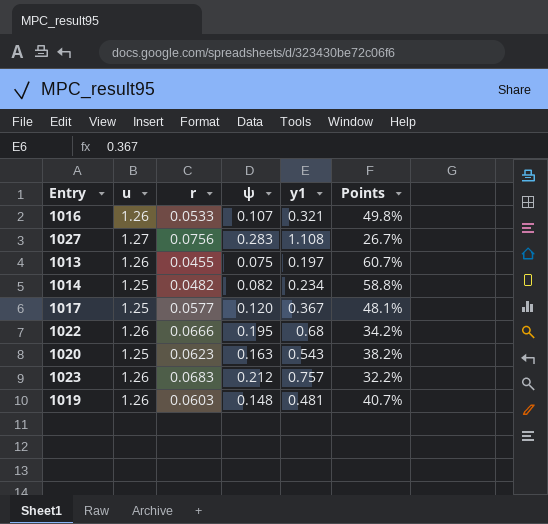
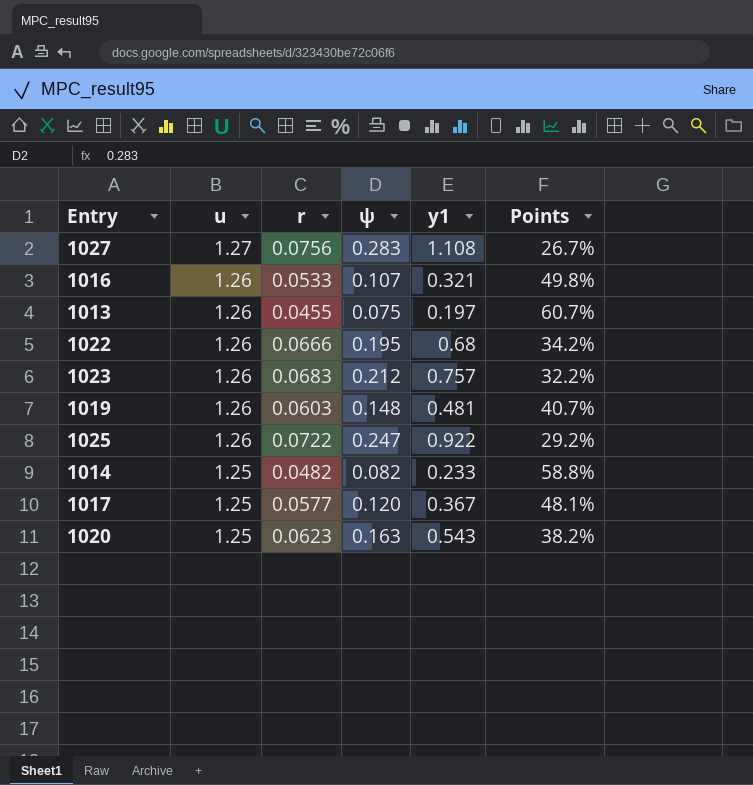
row order: none -> u descending
row 1025: none -> 1.26 | 0.0722 | 0.247 | 0.922 | 29.2%
1014 | y1: 0.234 -> 0.233

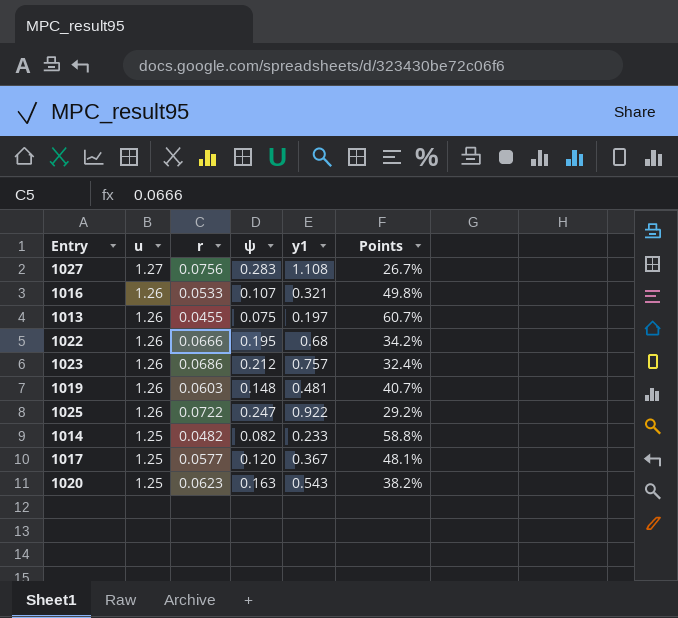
1023 | r: 0.0683 -> 0.0686
1023 | Points: 32.2% -> 32.4%

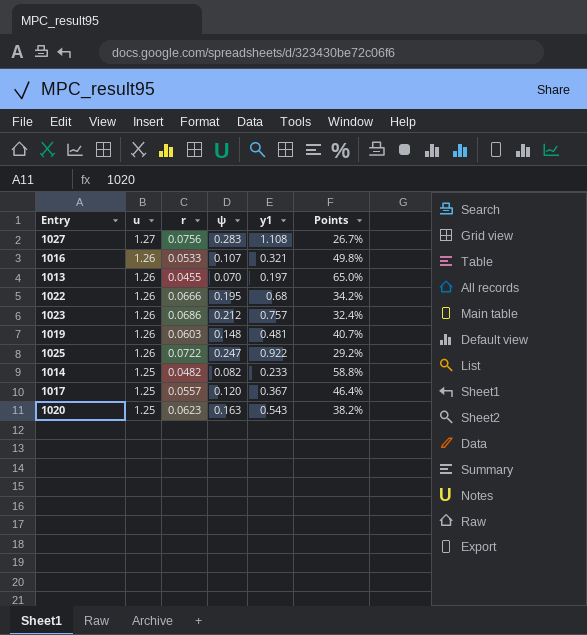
1013 | ψ: 0.075 -> 0.070
1013 | Points: 60.7% -> 65.0%
1017 | r: 0.0577 -> 0.0557
1017 | Points: 48.1% -> 46.4%

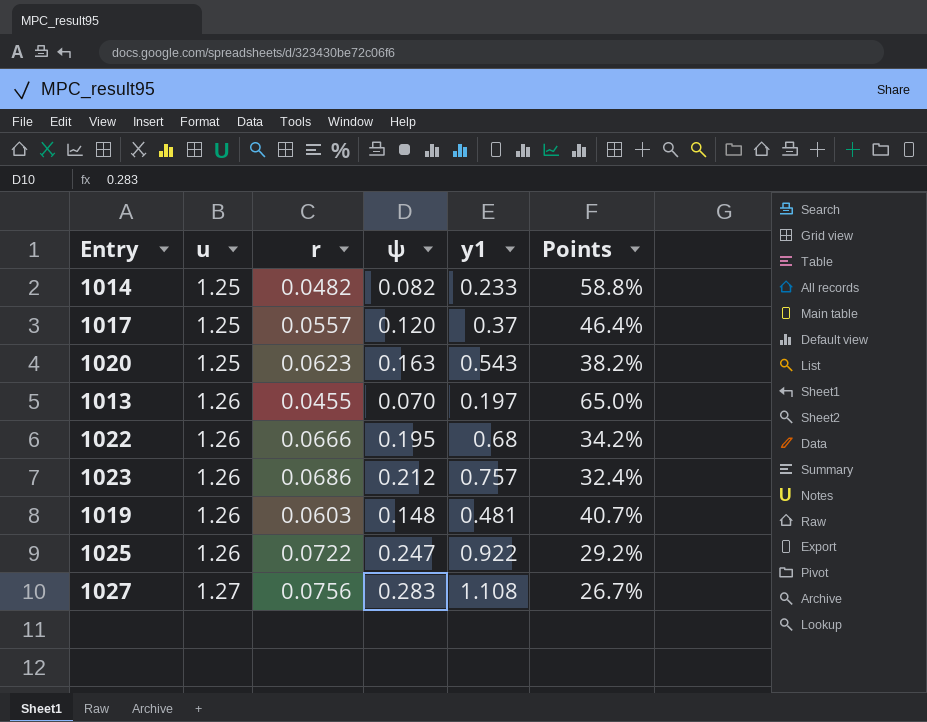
row order: u descending -> u ascending
row 1016: 1.26 | 0.0533 | 0.107 | 0.321 | 49.8% -> none
1017 | y1: 0.367 -> 0.37

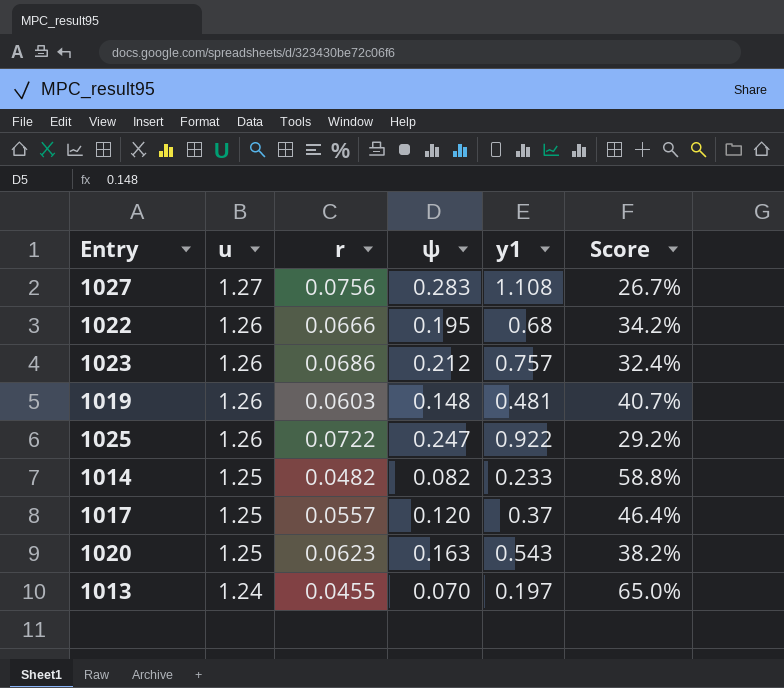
row order: u ascending -> u descending
column name: Points -> Score
1013 | u: 1.26 -> 1.24

